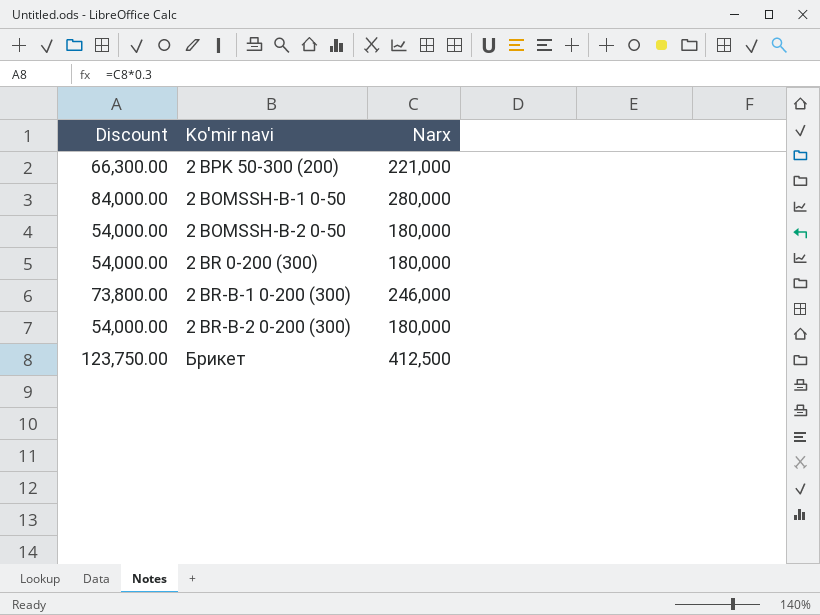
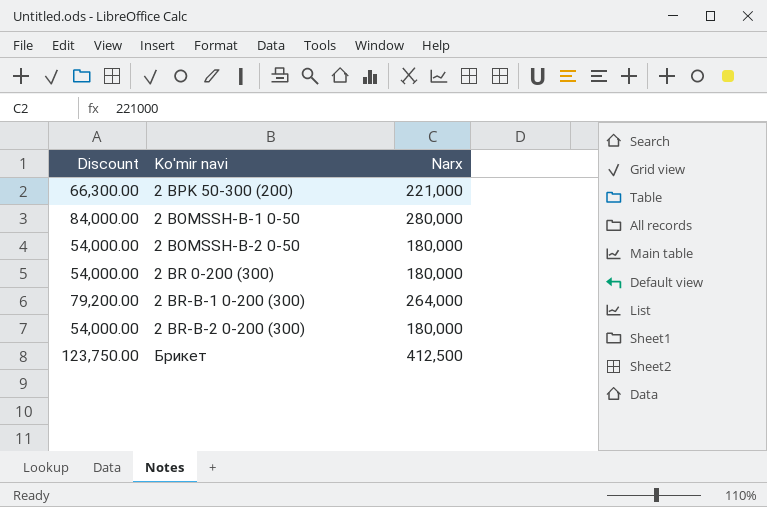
2 BR-B-1 0-200 (300) | Discount: 73,800.00 -> 79,200.00
2 BR-B-1 0-200 (300) | Narx: 246,000 -> 264,000

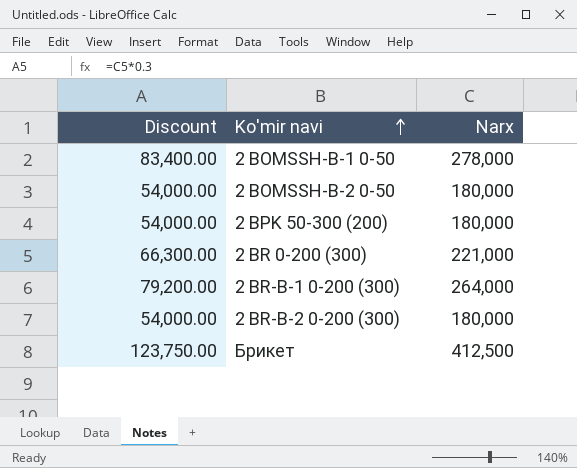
row order: none -> Ko'mir navi ascending
2 BOMSSH-B-1 0-50 | Discount: 84,000.00 -> 83,400.00
2 BOMSSH-B-1 0-50 | Narx: 280,000 -> 278,000
2 BPK 50-300 (200) | Discount: 66,300.00 -> 54,000.00
2 BPK 50-300 (200) | Narx: 221,000 -> 180,000
2 BR 0-200 (300) | Discount: 54,000.00 -> 66,300.00
2 BR 0-200 (300) | Narx: 180,000 -> 221,000

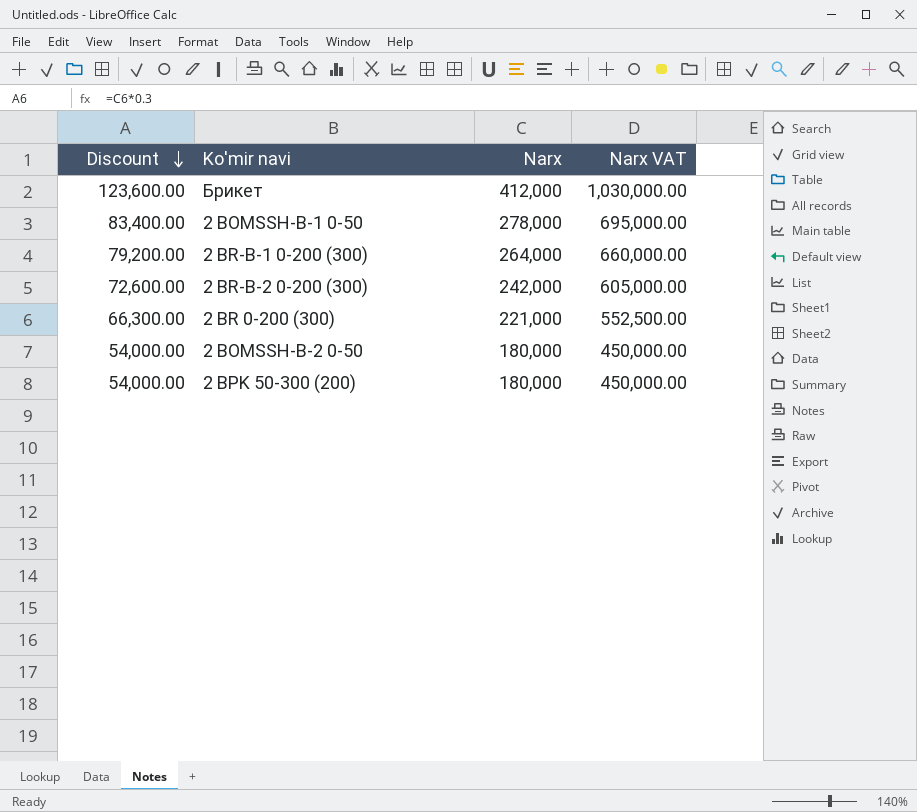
row order: Ko'mir navi ascending -> Discount descending
column Narx VAT | formula: none -> [Narx] * 2.5
Брикет | Discount: 123,750.00 -> 123,600.00
Брикет | Narx: 412,500 -> 412,000
2 BR-B-2 0-200 (300) | Discount: 54,000.00 -> 72,600.00
2 BR-B-2 0-200 (300) | Narx: 180,000 -> 242,000

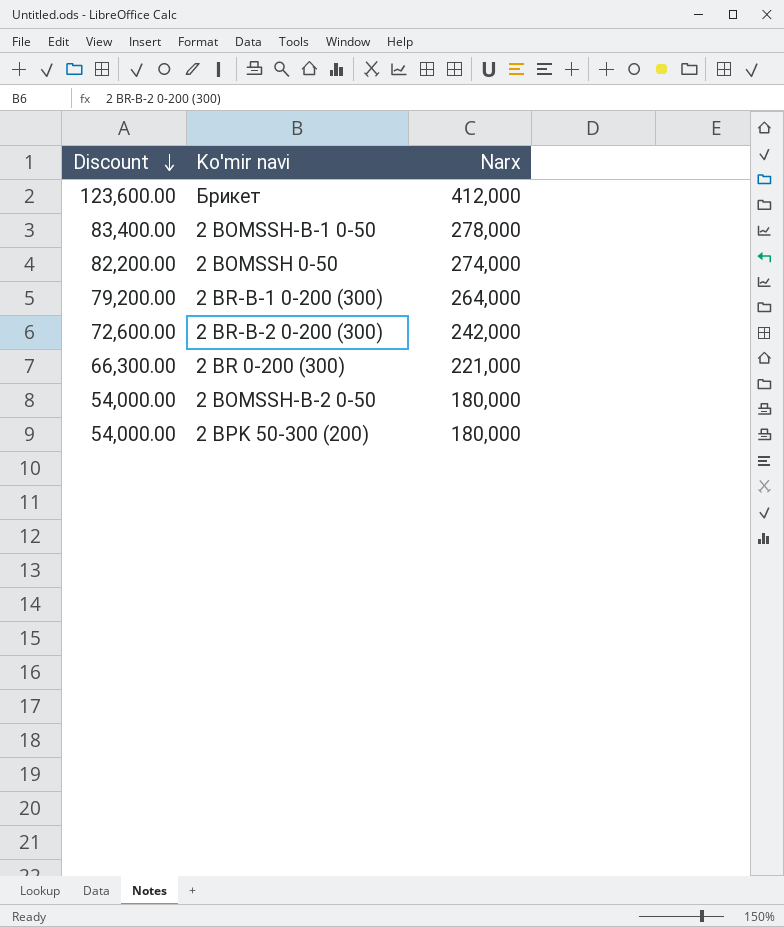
column Narx VAT | formula: [Narx] * 2.5 -> none
row 2 BOMSSH 0-50: none -> 82,200.00 | 274,000

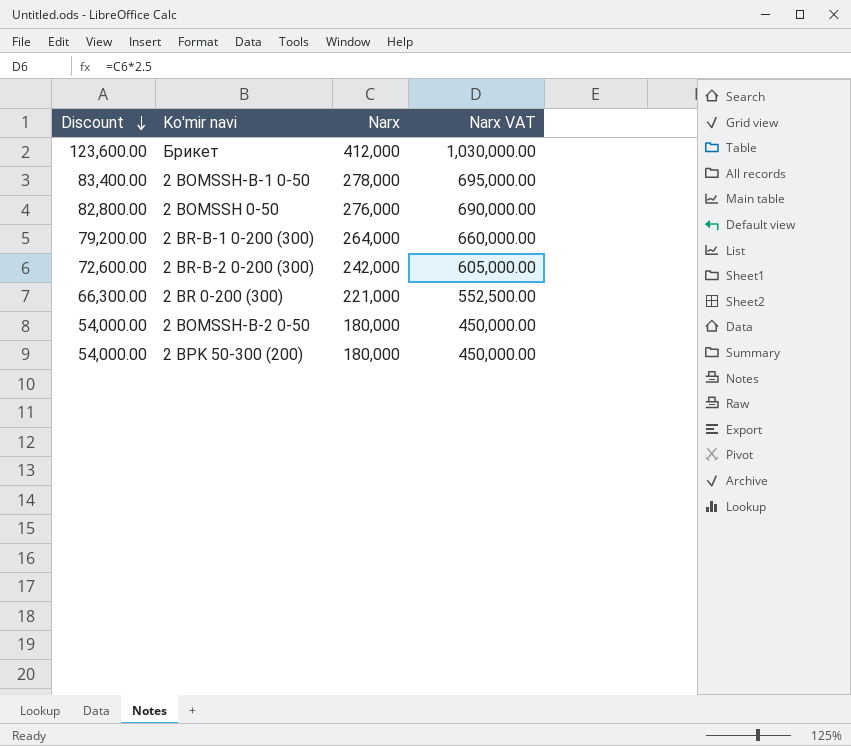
column Narx VAT | formula: none -> [Narx] * 2.5
2 BOMSSH 0-50 | Discount: 82,200.00 -> 82,800.00
2 BOMSSH 0-50 | Narx: 274,000 -> 276,000

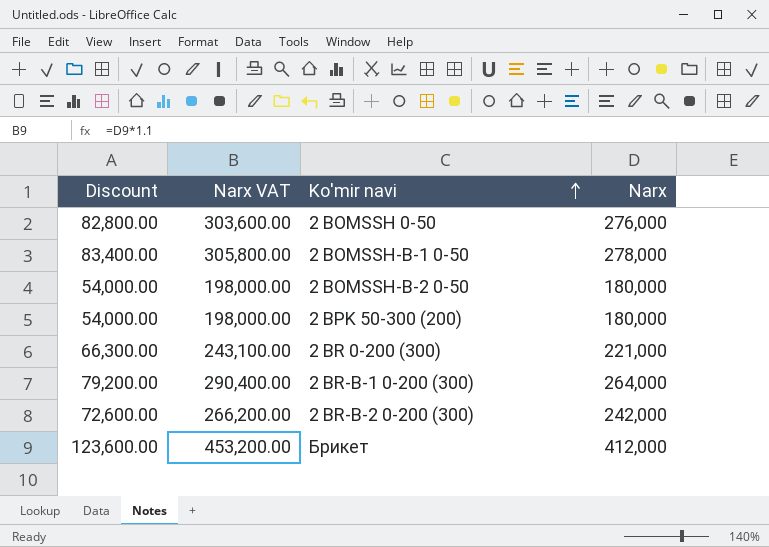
row order: Discount descending -> Ko'mir navi ascending
column Narx VAT | formula: [Narx] * 2.5 -> [Narx] * 1.1
column Narx VAT | position: 4 -> 2

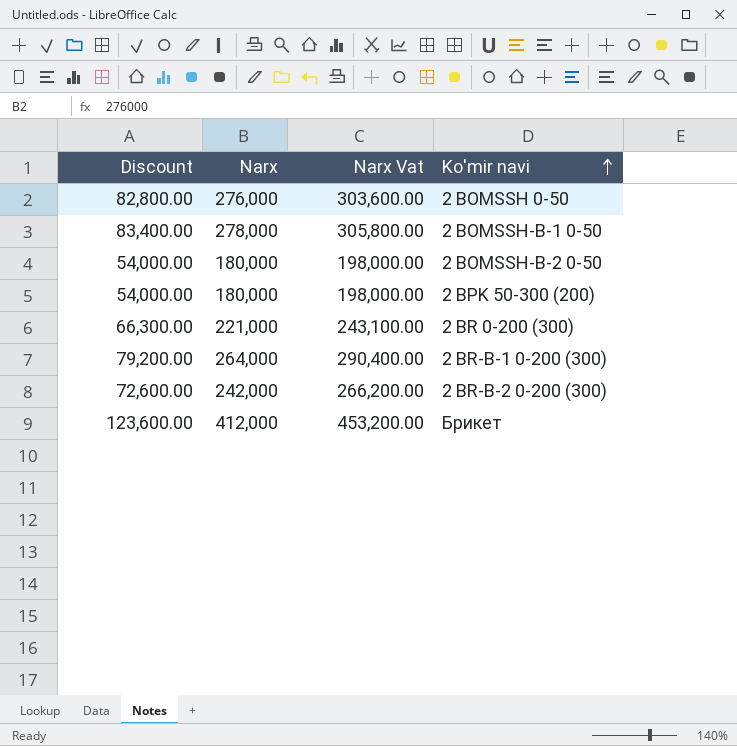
column Narx | position: 4 -> 2
column name: Narx VAT -> Narx Vat

